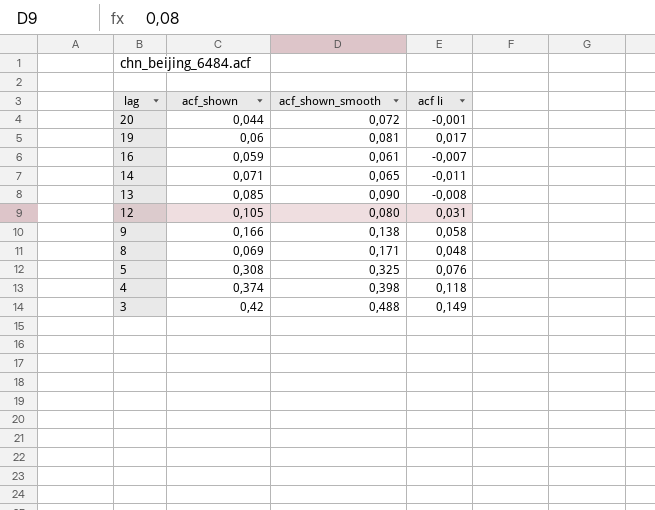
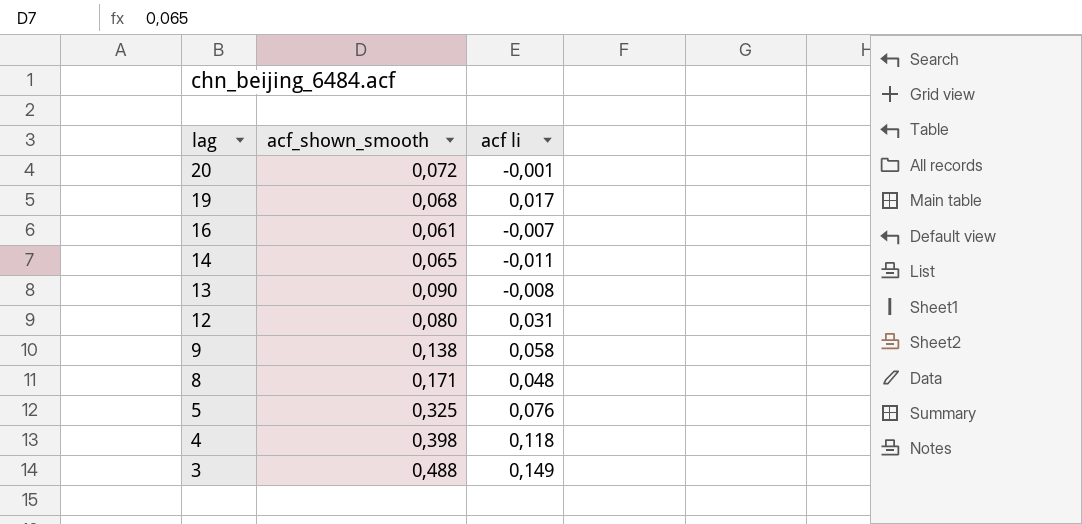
column acf_shown | position: 2 -> none
19 | acf_shown_smooth: 0,081 -> 0,068

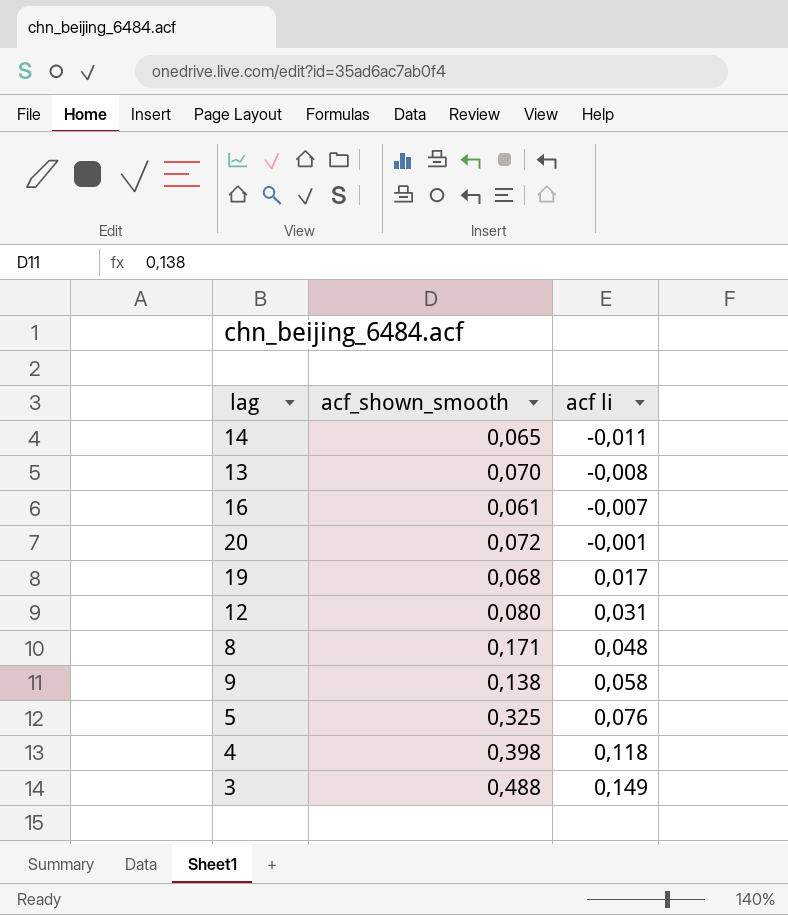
row order: lag descending -> acf li ascending
13 | acf_shown_smooth: 0,090 -> 0,070

